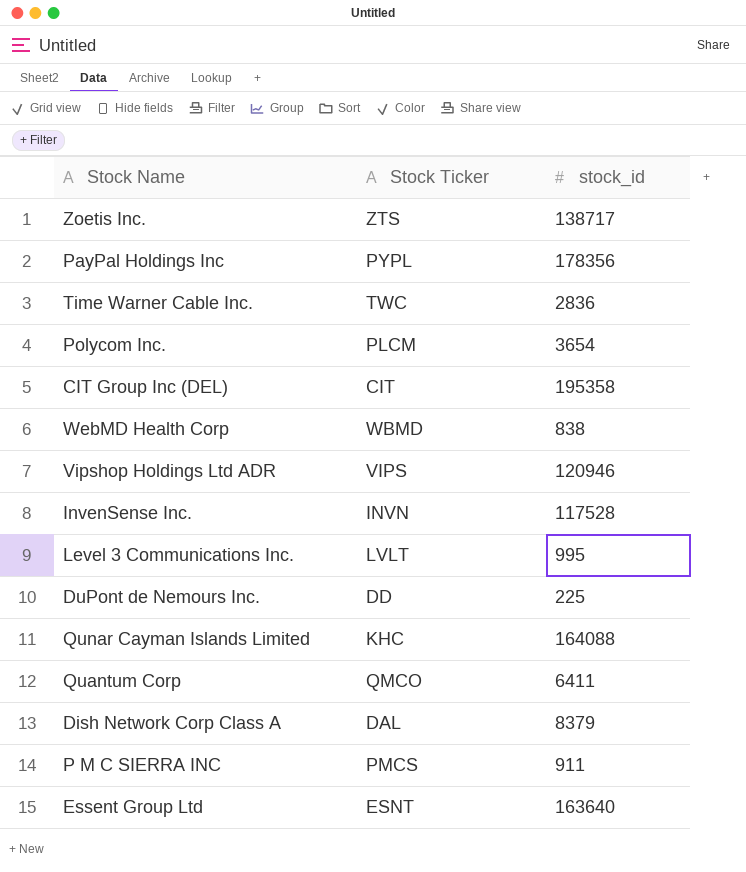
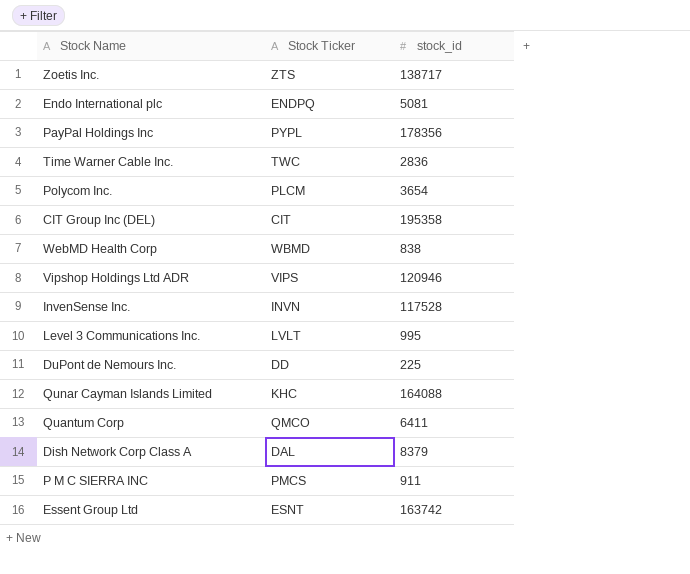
row Endo International plc: none -> ENDPQ | 5081
Essent Group Ltd | stock_id: 163640 -> 163742

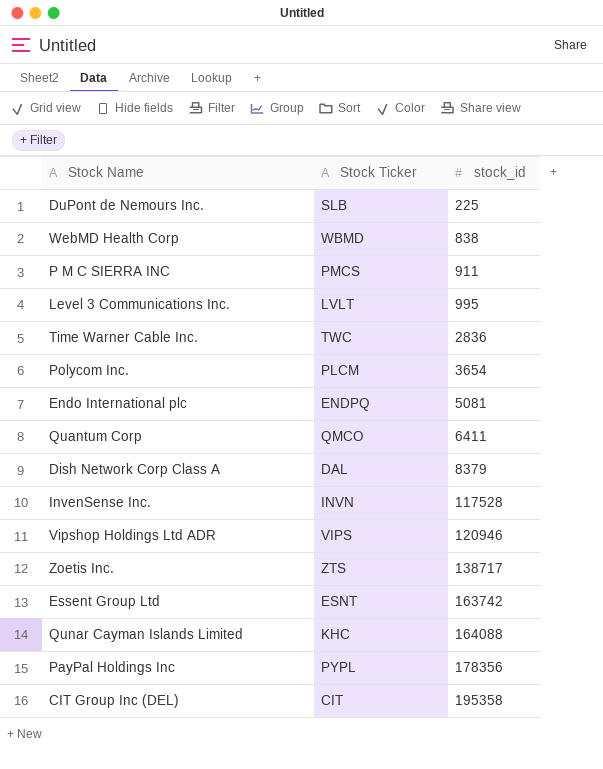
row order: none -> stock_id ascending
DuPont de Nemours Inc. | Stock Ticker: DD -> SLB

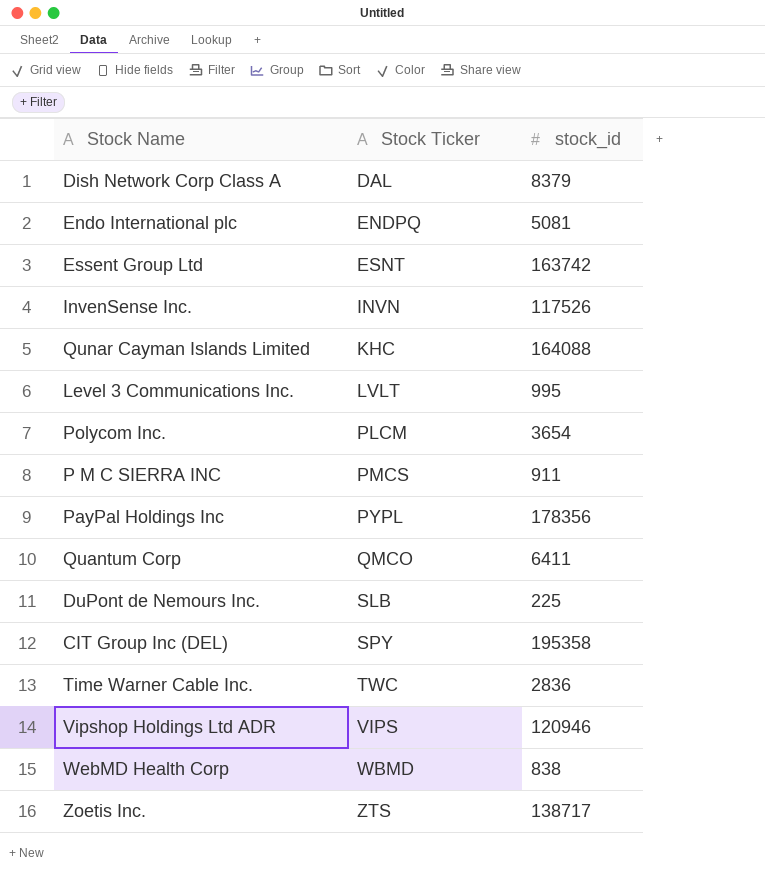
row order: stock_id ascending -> Stock Ticker ascending
InvenSense Inc. | stock_id: 117528 -> 117526
CIT Group Inc (DEL) | Stock Ticker: CIT -> SPY

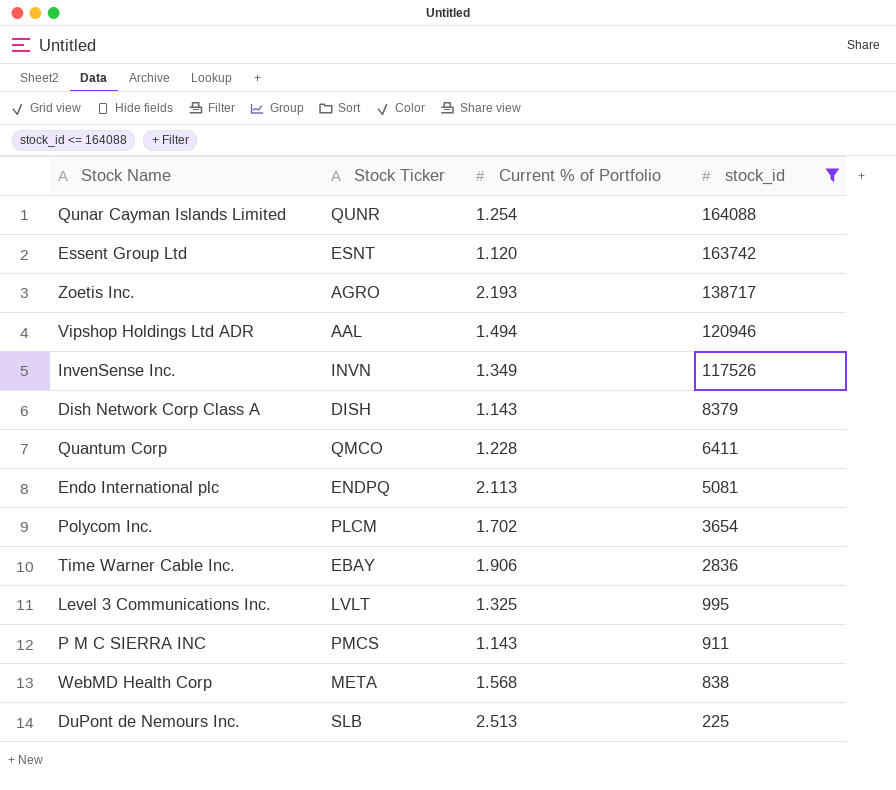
filter: none -> stock_id <= 164088
row order: Stock Ticker ascending -> stock_id descending
column Current % of Portfolio | position: none -> 3
Qunar Cayman Islands Limited | Stock Ticker: KHC -> QUNR
Zoetis Inc. | Stock Ticker: ZTS -> AGRO
Vipshop Holdings Ltd ADR | Stock Ticker: VIPS -> AAL
Dish Network Corp Class A | Stock Ticker: DAL -> DISH
Time Warner Cable Inc. | Stock Ticker: TWC -> EBAY
WebMD Health Corp | Stock Ticker: WBMD -> META

